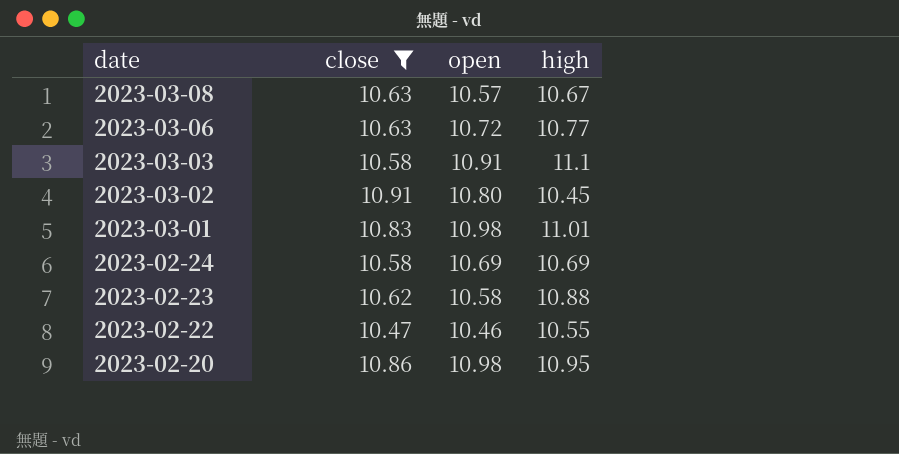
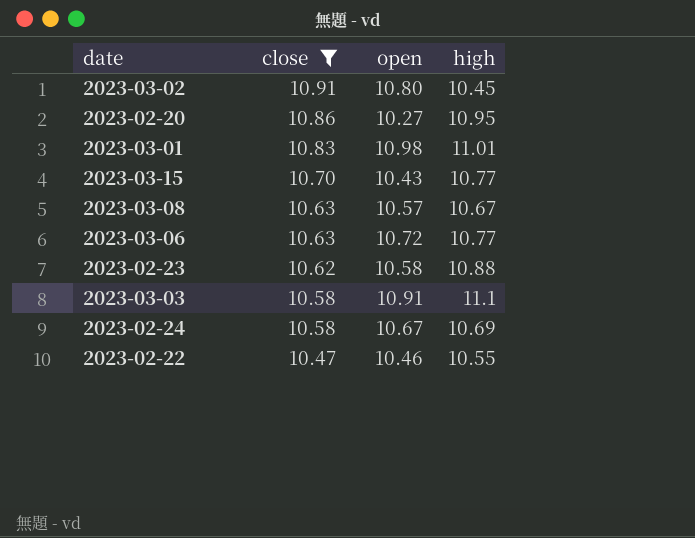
row order: date descending -> close descending
2023-02-20 | open: 10.98 -> 10.27
row 2023-03-15: none -> 10.70 | 10.43 | 10.77
2023-02-24 | open: 10.69 -> 10.67

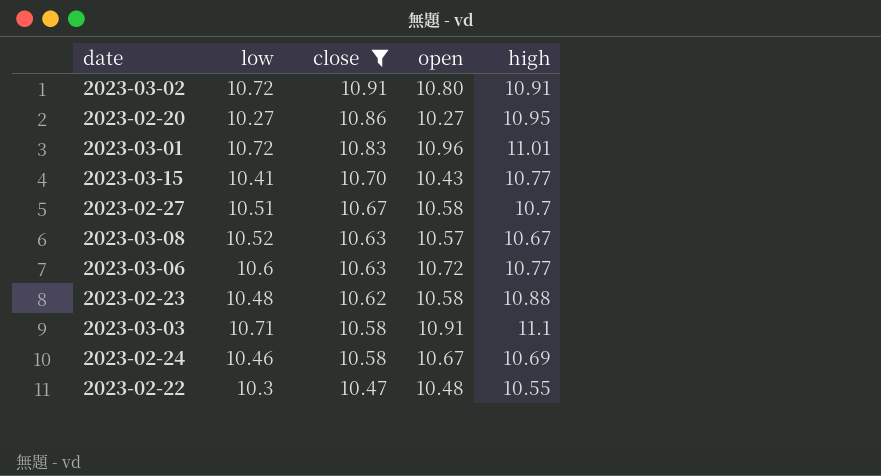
column low | position: none -> 2
2023-03-02 | high: 10.45 -> 10.91
2023-03-01 | open: 10.98 -> 10.96
row 2023-02-27: none -> 10.51 | 10.67 | 10.58 | 10.7
2023-02-22 | open: 10.46 -> 10.48

